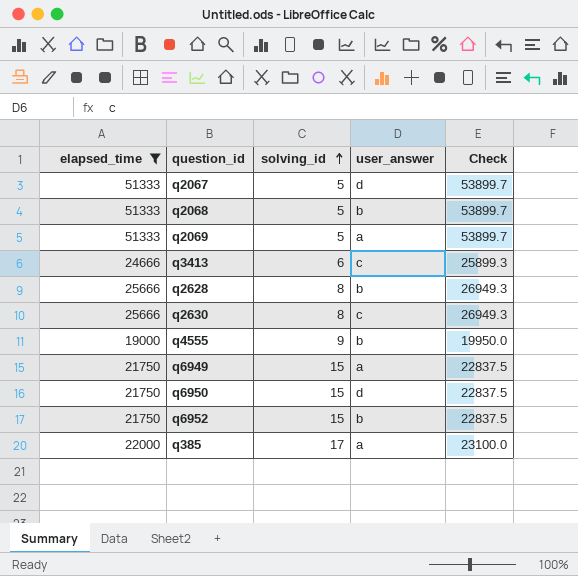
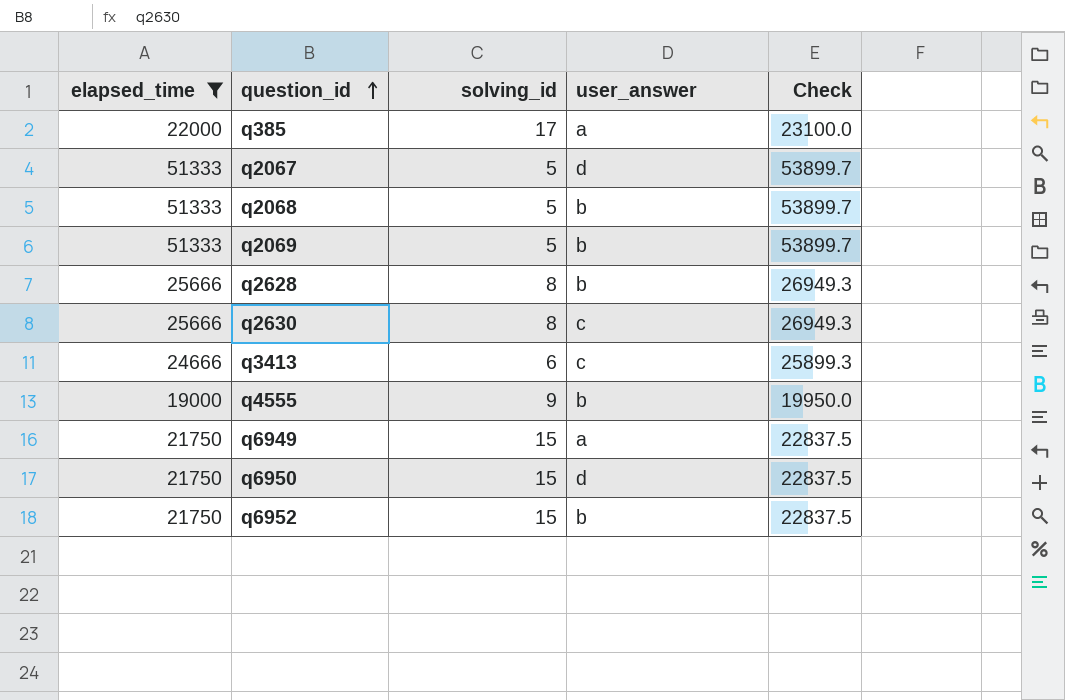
row order: solving_id ascending -> question_id ascending
q2069 | user_answer: a -> b

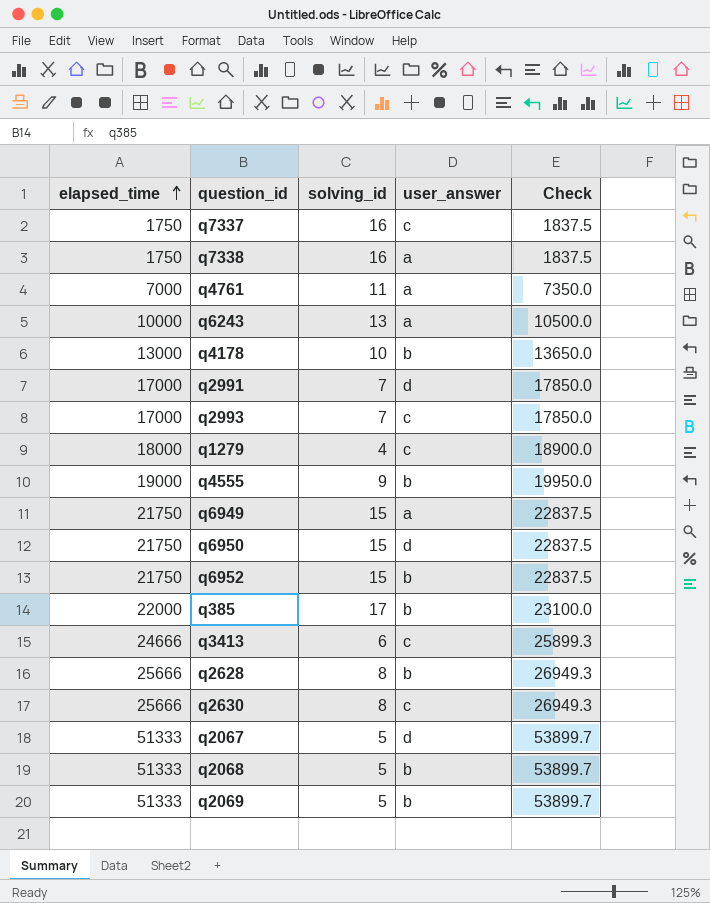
filter: elapsed_time >= 19000 -> none
row order: question_id ascending -> elapsed_time ascending
q385 | user_answer: a -> b

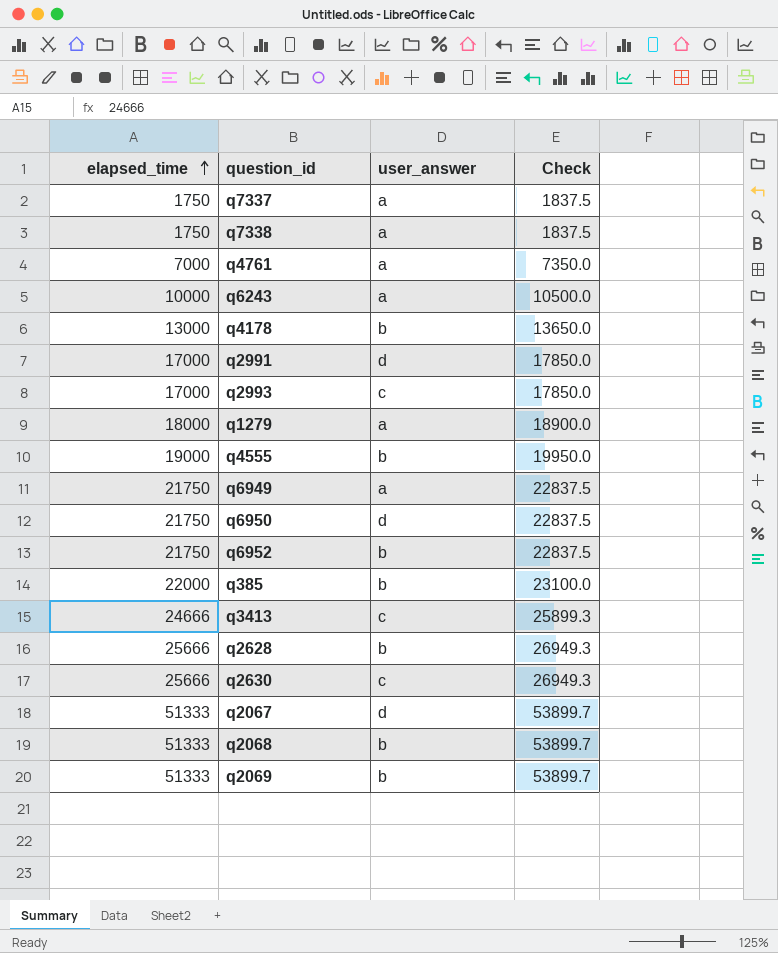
column solving_id | position: 3 -> none
q7337 | user_answer: c -> a
q1279 | user_answer: c -> a

